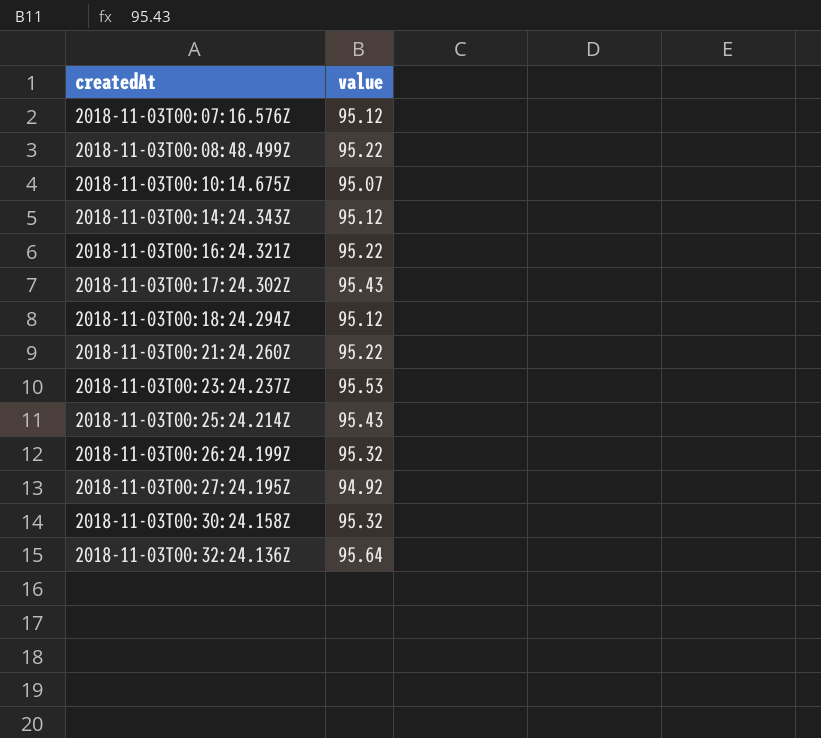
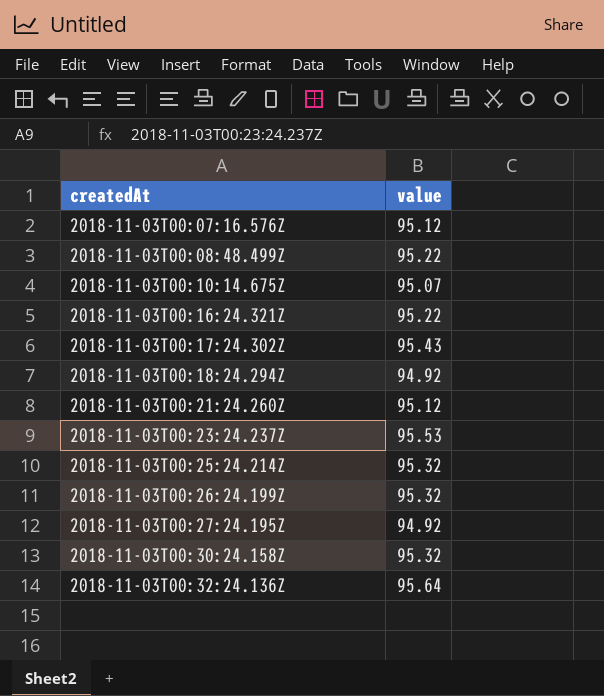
row 2018-11-03T00:14:24.343Z: 95.12 -> none
2018-11-03T00:18:24.294Z | value: 95.12 -> 94.92
2018-11-03T00:21:24.260Z | value: 95.22 -> 95.12
2018-11-03T00:25:24.214Z | value: 95.43 -> 95.32

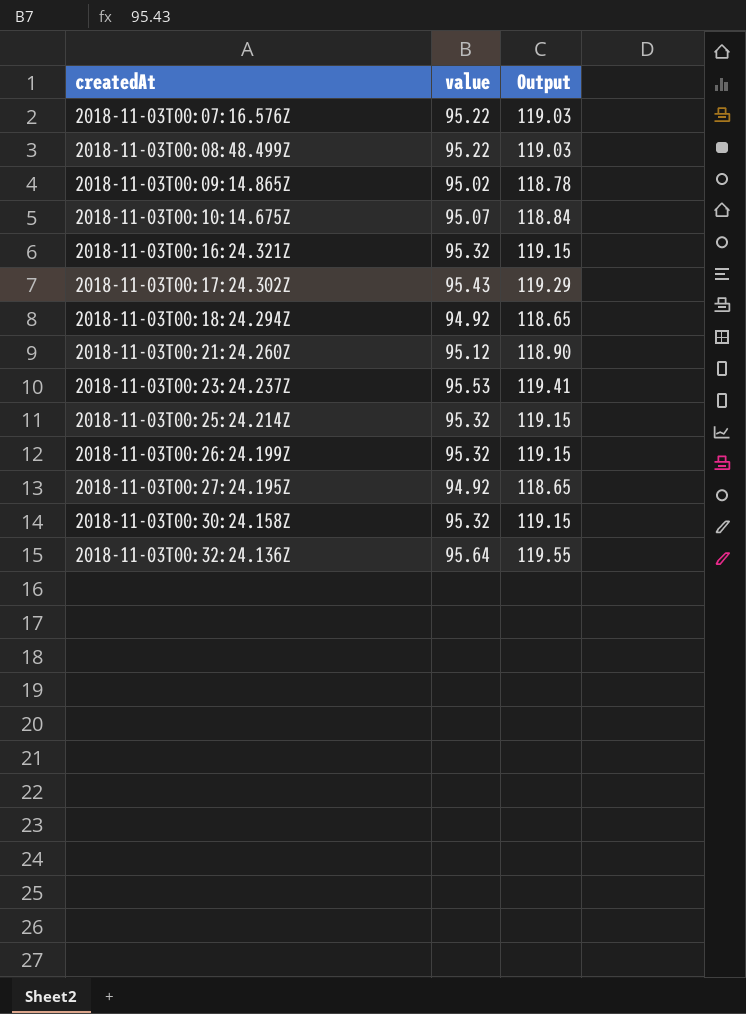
column Output | formula: none -> [value] * 1.25
2018-11-03T00:07:16.576Z | value: 95.12 -> 95.22
row 2018-11-03T00:09:14.865Z: none -> 95.02 | 118.78
2018-11-03T00:16:24.321Z | value: 95.22 -> 95.32

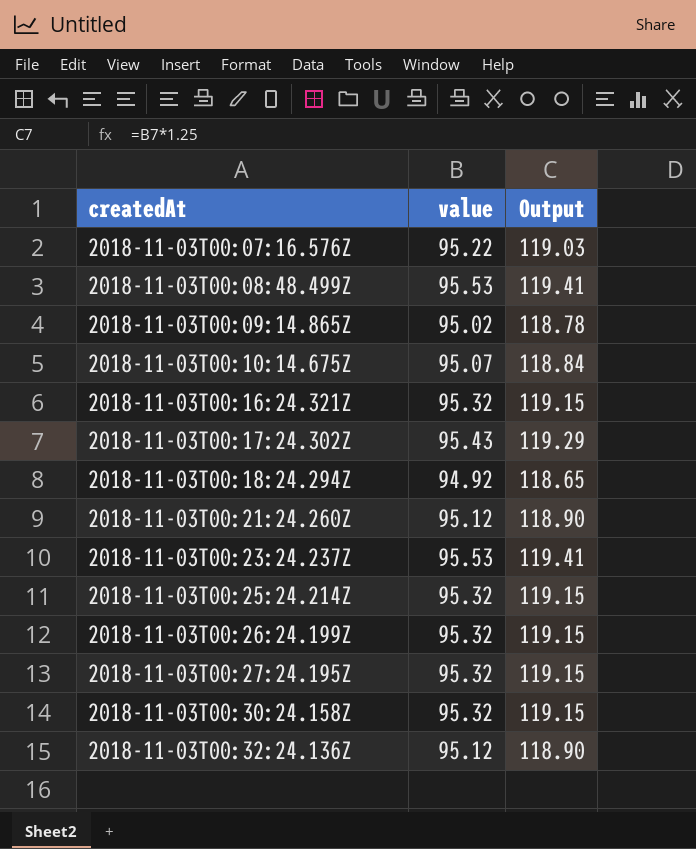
2018-11-03T00:08:48.499Z | value: 95.22 -> 95.53
2018-11-03T00:08:48.499Z | Output: 119.03 -> 119.41
2018-11-03T00:27:24.195Z | value: 94.92 -> 95.32
2018-11-03T00:27:24.195Z | Output: 118.65 -> 119.15
2018-11-03T00:32:24.136Z | value: 95.64 -> 95.12
2018-11-03T00:32:24.136Z | Output: 119.55 -> 118.90

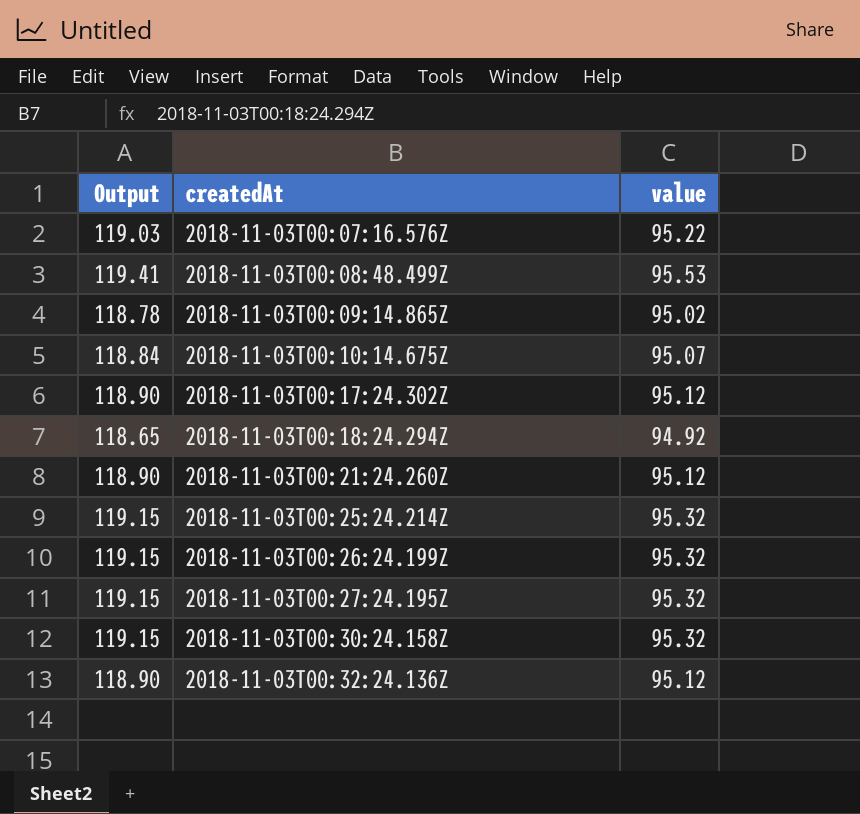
column Output | position: 3 -> 1
row 2018-11-03T00:16:24.321Z: 95.32 | 119.15 -> none
row 2018-11-03T00:23:24.237Z: 95.53 | 119.41 -> none
2018-11-03T00:17:24.302Z | Output: 119.29 -> 118.90
2018-11-03T00:17:24.302Z | value: 95.43 -> 95.12

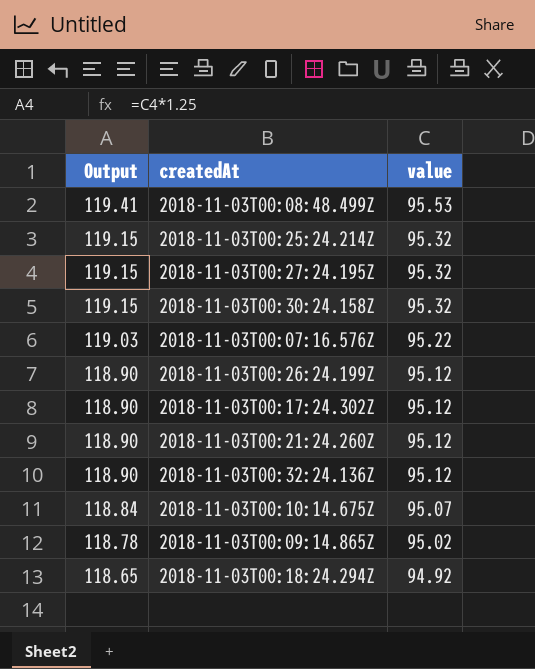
row order: createdAt ascending -> Output descending
2018-11-03T00:26:24.199Z | Output: 119.15 -> 118.90
2018-11-03T00:26:24.199Z | value: 95.32 -> 95.12

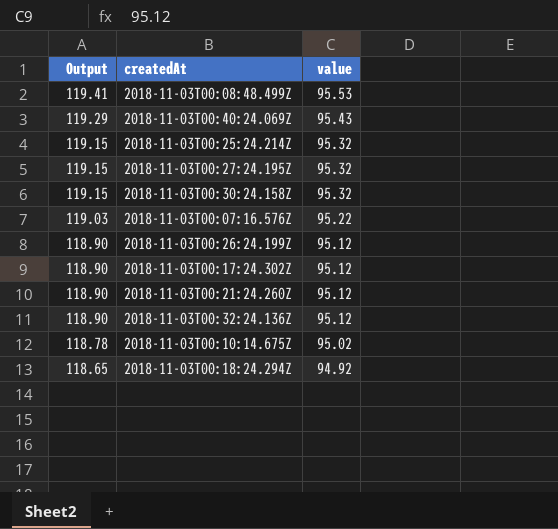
row 2018-11-03T00:09:14.865Z: 118.78 | 95.02 -> none
row 2018-11-03T00:40:24.069Z: none -> 119.29 | 95.43
2018-11-03T00:10:14.675Z | Output: 118.84 -> 118.78
2018-11-03T00:10:14.675Z | value: 95.07 -> 95.02

